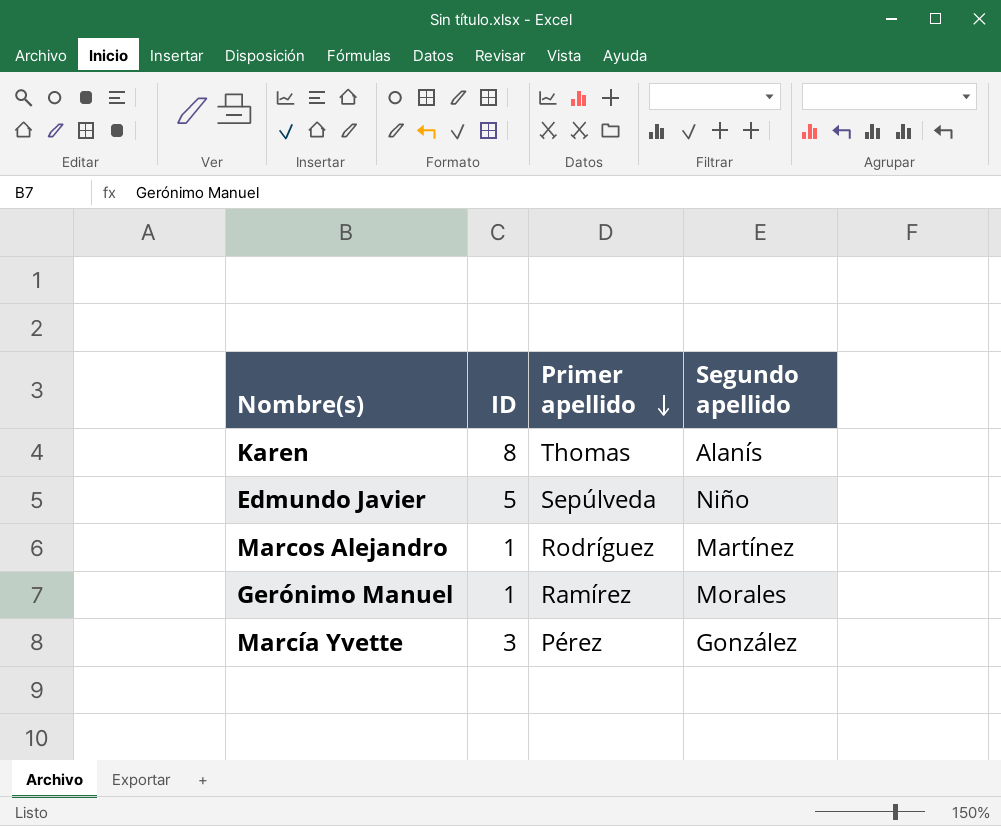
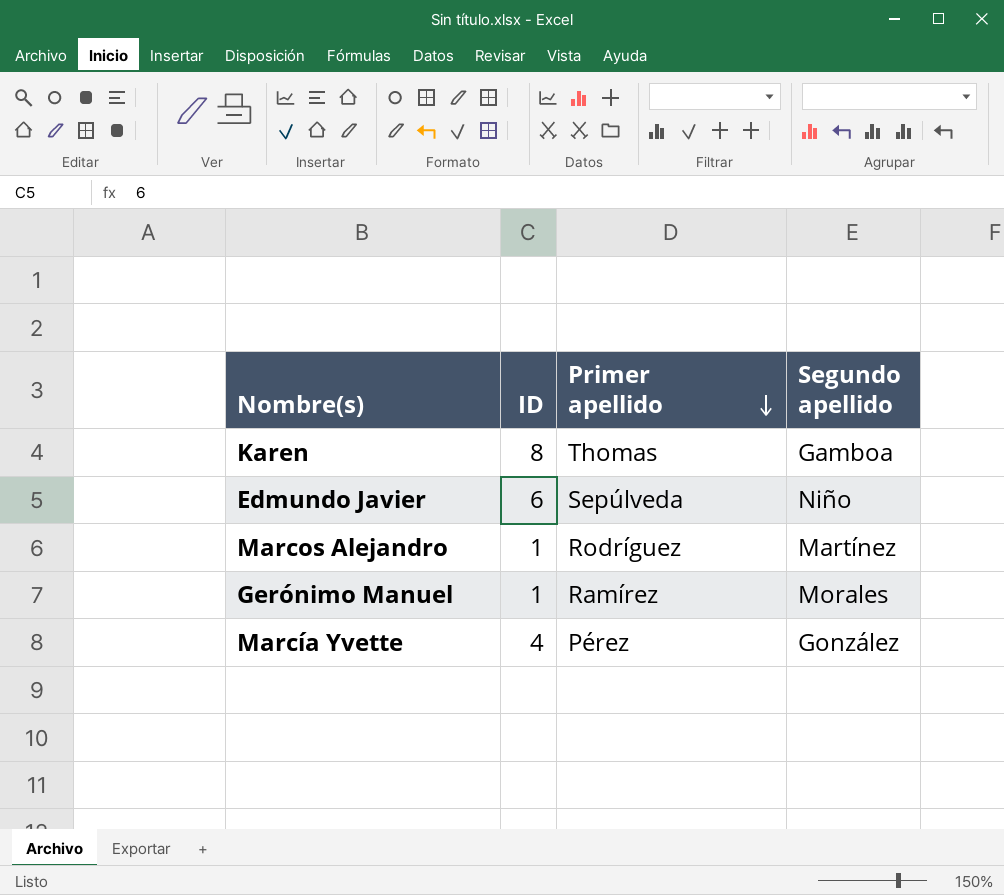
Karen | Segundo apellido: Alanís -> Gamboa
Edmundo Javier | ID: 5 -> 6
Marcía Yvette | ID: 3 -> 4

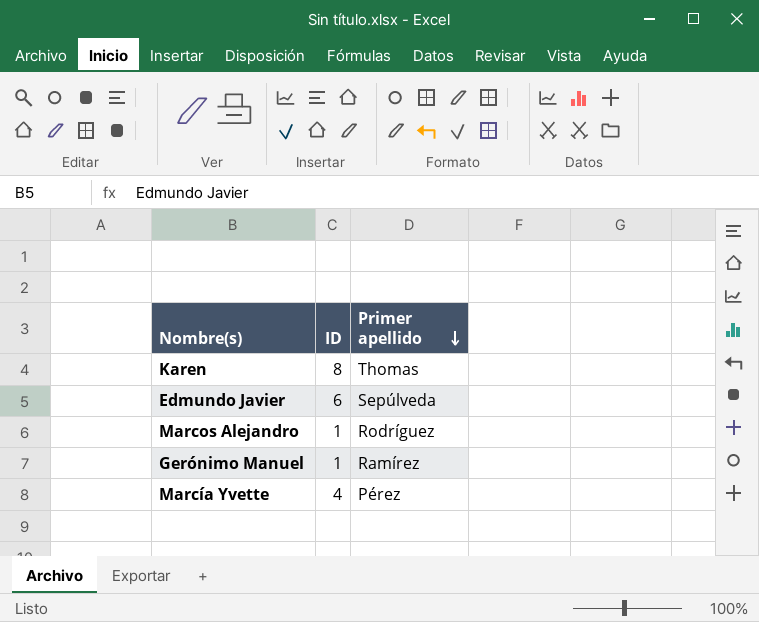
column Segundo apellido | position: 4 -> none

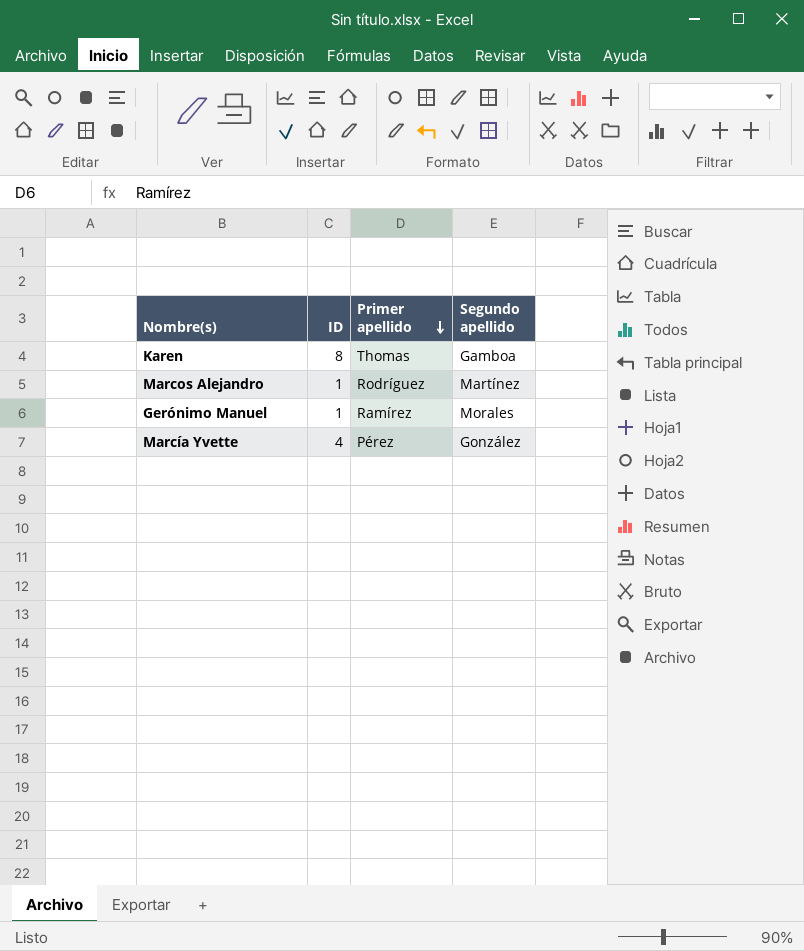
column Segundo apellido | position: none -> 4
row Edmundo Javier: 6 | Sepúlveda -> none

